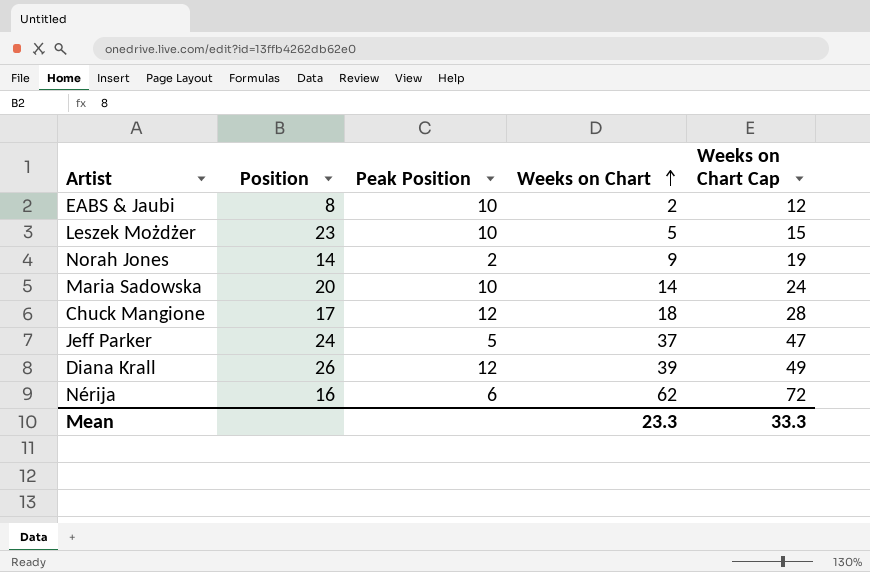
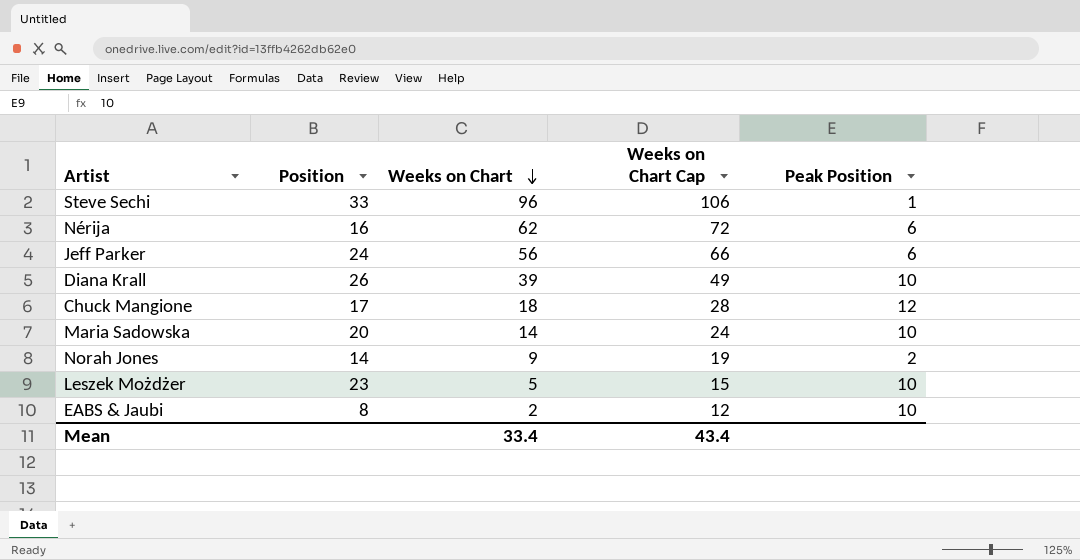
row order: Weeks on Chart ascending -> Weeks on Chart descending
column Peak Position | position: 3 -> 5
row Steve Sechi: none -> 33 | 96 | 106 | 1
Jeff Parker | Weeks on Chart: 37 -> 56
Jeff Parker | Weeks on Chart Cap: 47 -> 66
Jeff Parker | Peak Position: 5 -> 6
Diana Krall | Peak Position: 12 -> 10
Mean | Weeks on Chart: 23.3 -> 33.4
Mean | Weeks on Chart Cap: 33.3 -> 43.4

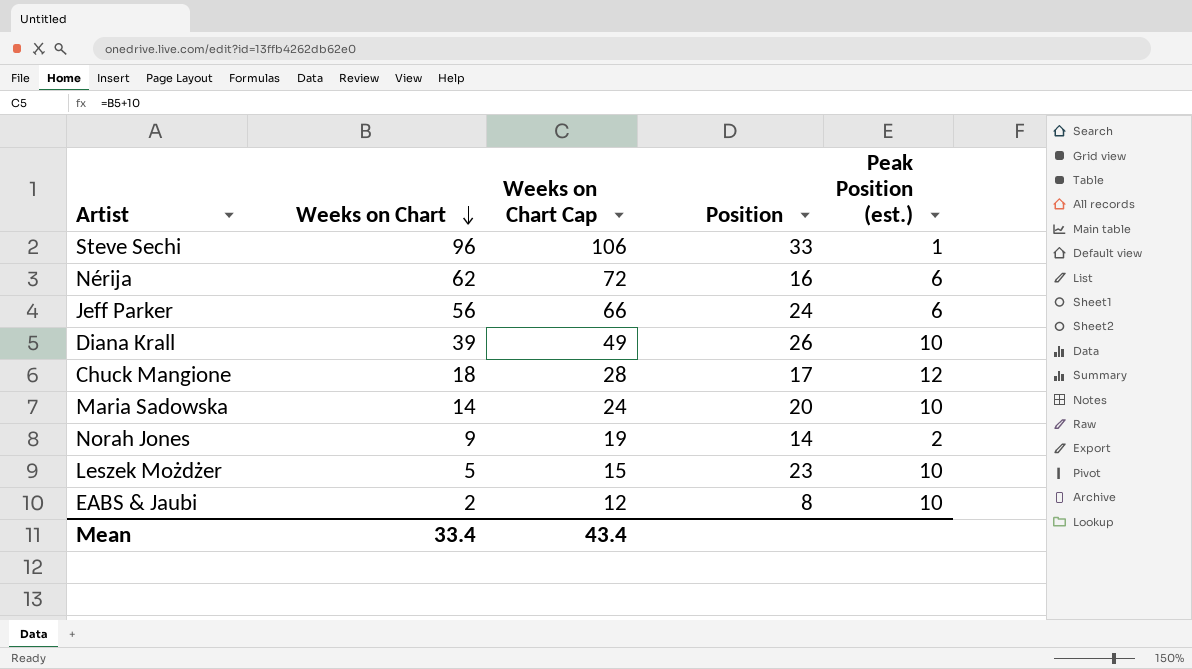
column Position | position: 2 -> 4
column name: Peak Position -> Peak Position (est.)

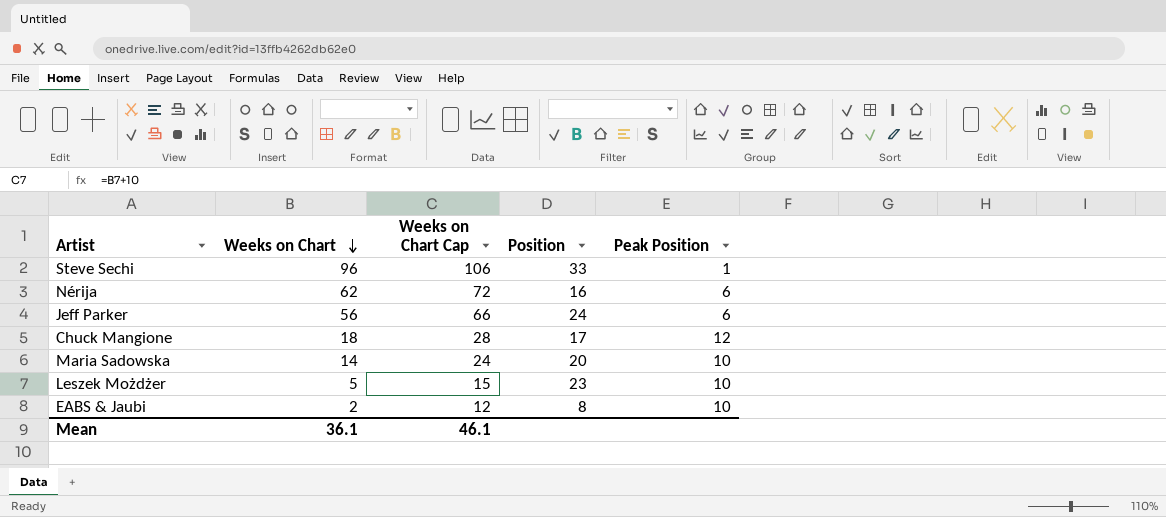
column name: Peak Position (est.) -> Peak Position
row Diana Krall: 39 | 49 | 26 | 10 -> none
row Norah Jones: 9 | 19 | 14 | 2 -> none
Mean | Weeks on Chart: 33.4 -> 36.1
Mean | Weeks on Chart Cap: 43.4 -> 46.1

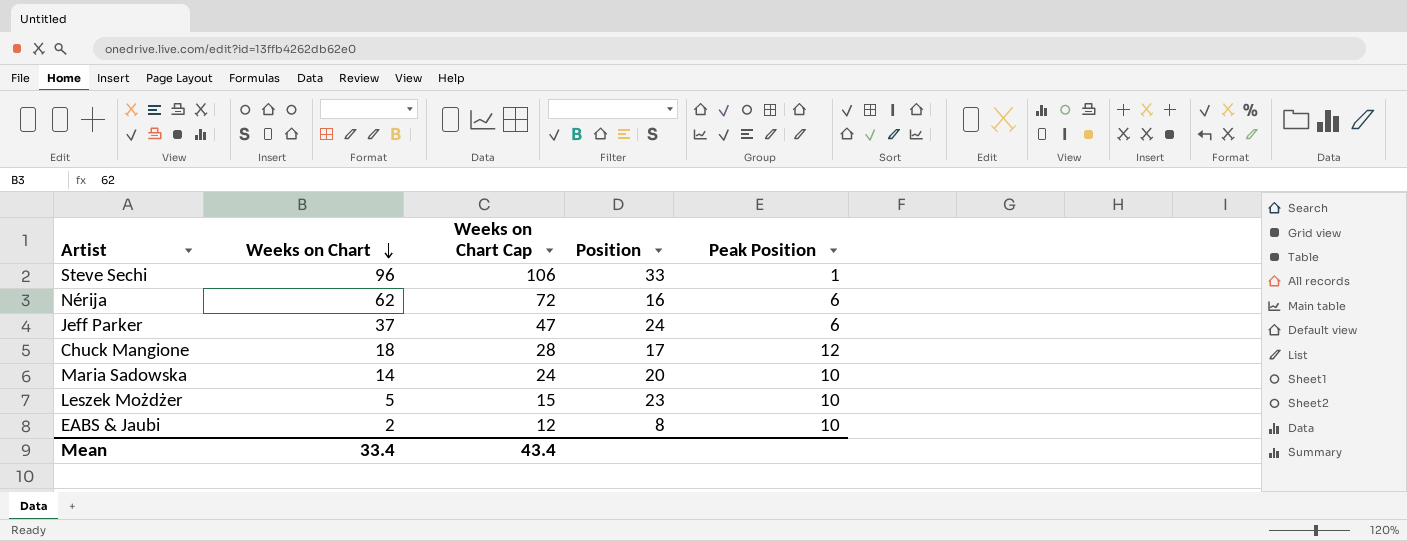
Jeff Parker | Weeks on Chart: 56 -> 37
Jeff Parker | Weeks on Chart Cap: 66 -> 47
Mean | Weeks on Chart: 36.1 -> 33.4
Mean | Weeks on Chart Cap: 46.1 -> 43.4

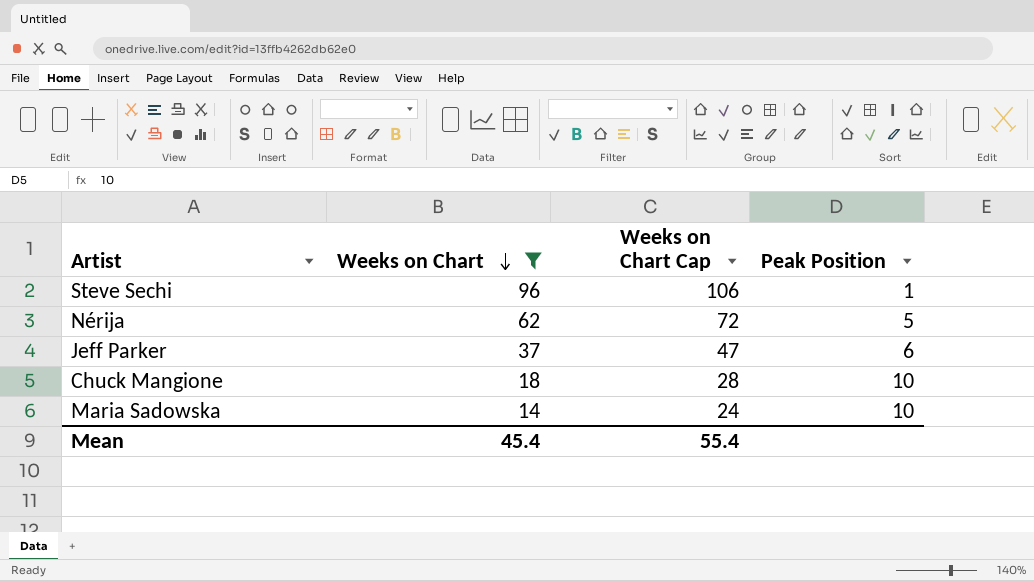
filter: none -> Weeks on Chart >= 14
column Position | position: 4 -> none
Nérija | Peak Position: 6 -> 5
Chuck Mangione | Peak Position: 12 -> 10
Mean | Weeks on Chart: 33.4 -> 45.4
Mean | Weeks on Chart Cap: 43.4 -> 55.4

